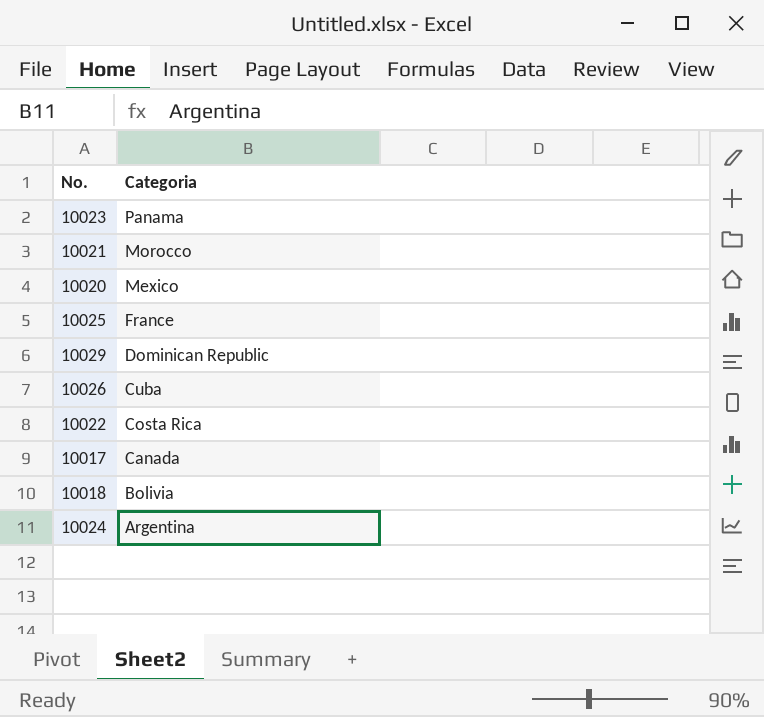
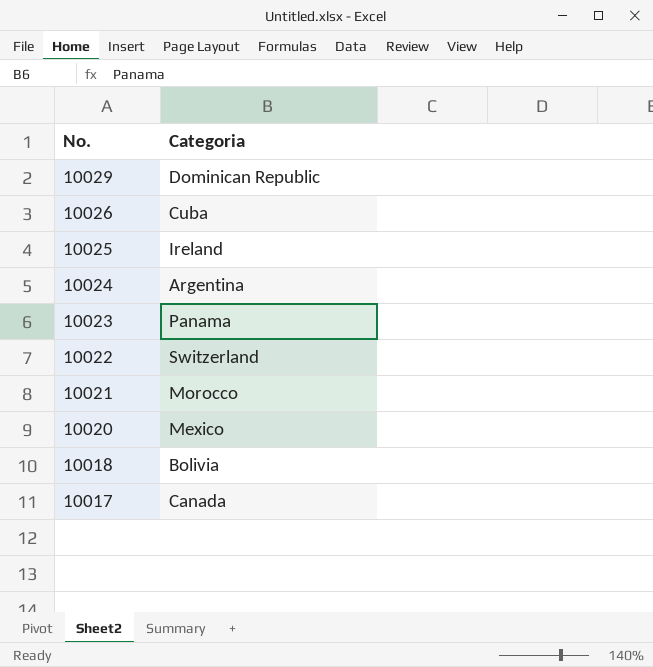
row order: Categoria descending -> No. descending
10025 | Categoria: France -> Ireland
10022 | Categoria: Costa Rica -> Switzerland

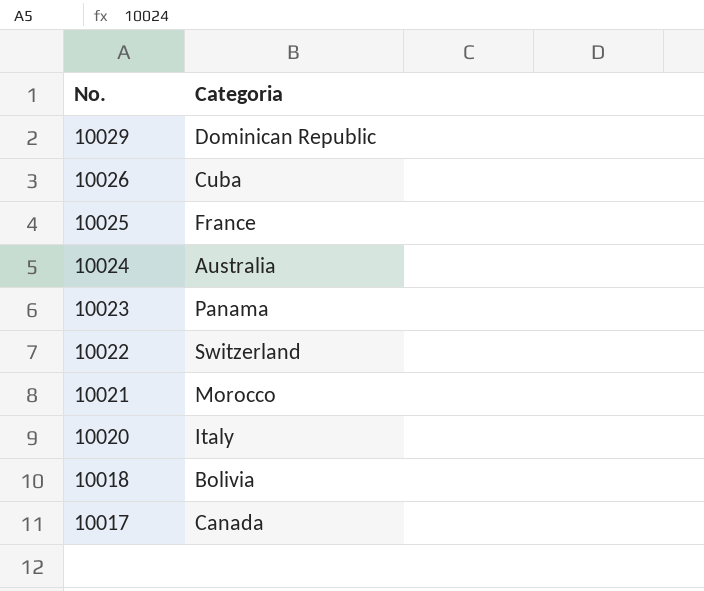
10025 | Categoria: Ireland -> France
10024 | Categoria: Argentina -> Australia
10020 | Categoria: Mexico -> Italy

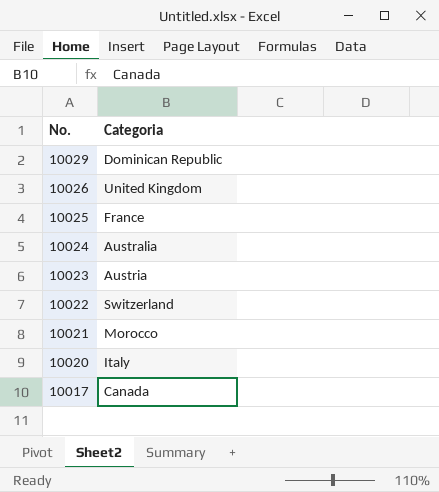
row 10018: Bolivia -> none
10026 | Categoria: Cuba -> United Kingdom
10023 | Categoria: Panama -> Austria

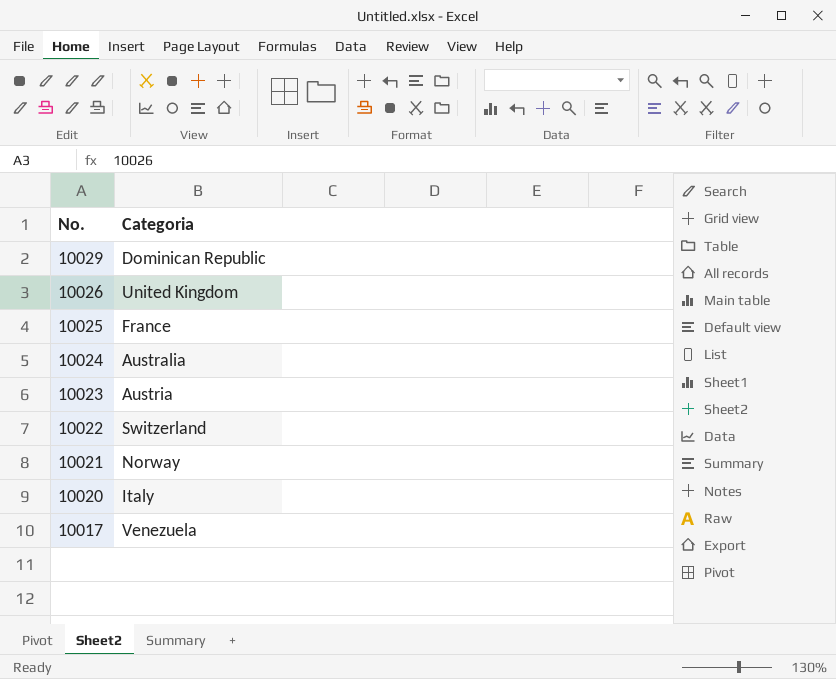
10021 | Categoria: Morocco -> Norway
10017 | Categoria: Canada -> Venezuela

